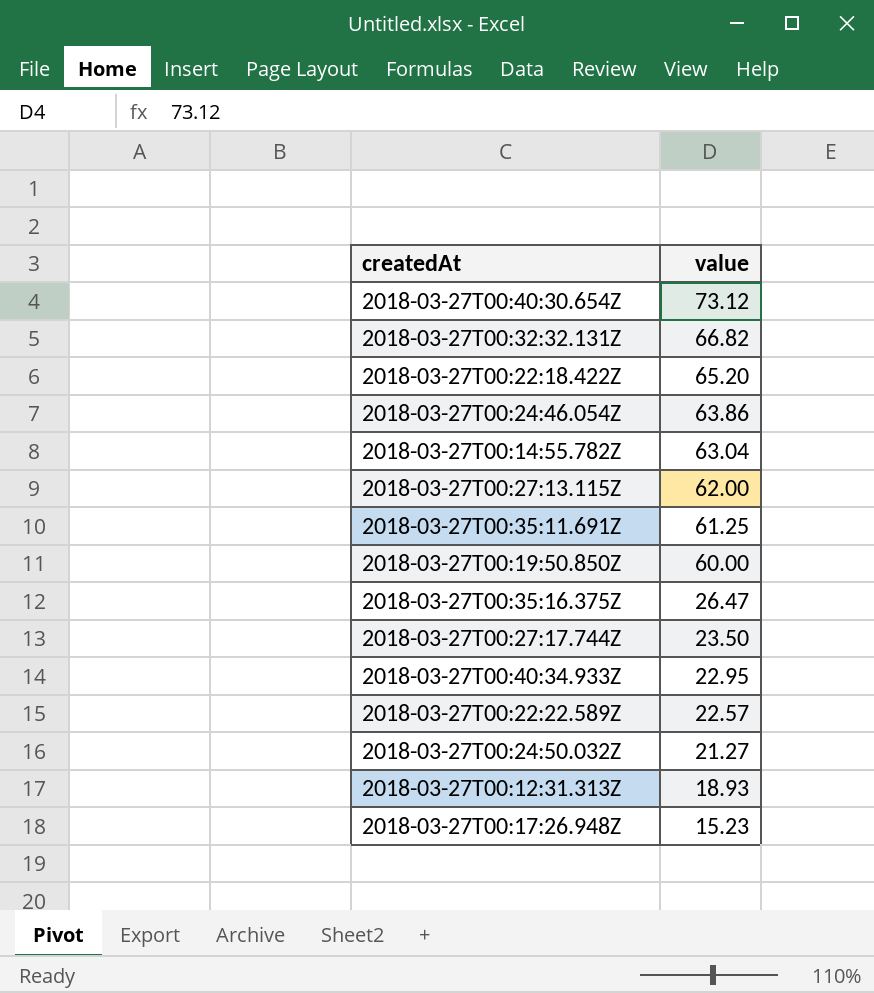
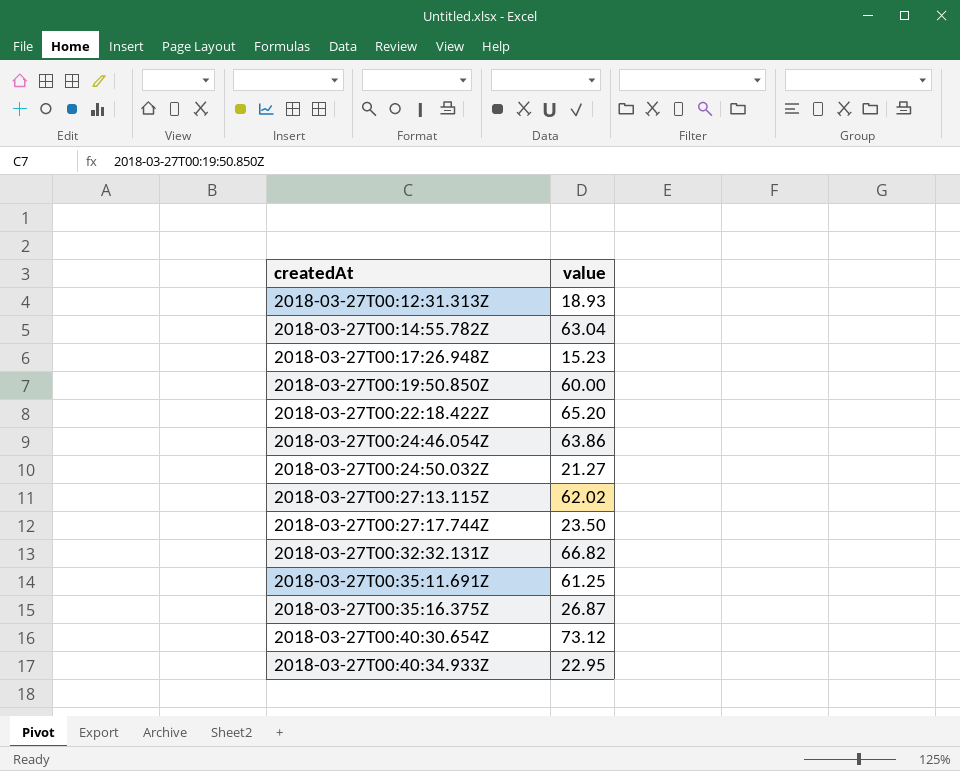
row order: value descending -> createdAt ascending
row 2018-03-27T00:22:22.589Z: 22.57 -> none
2018-03-27T00:27:13.115Z | value: 62.00 -> 62.02
2018-03-27T00:35:16.375Z | value: 26.47 -> 26.87

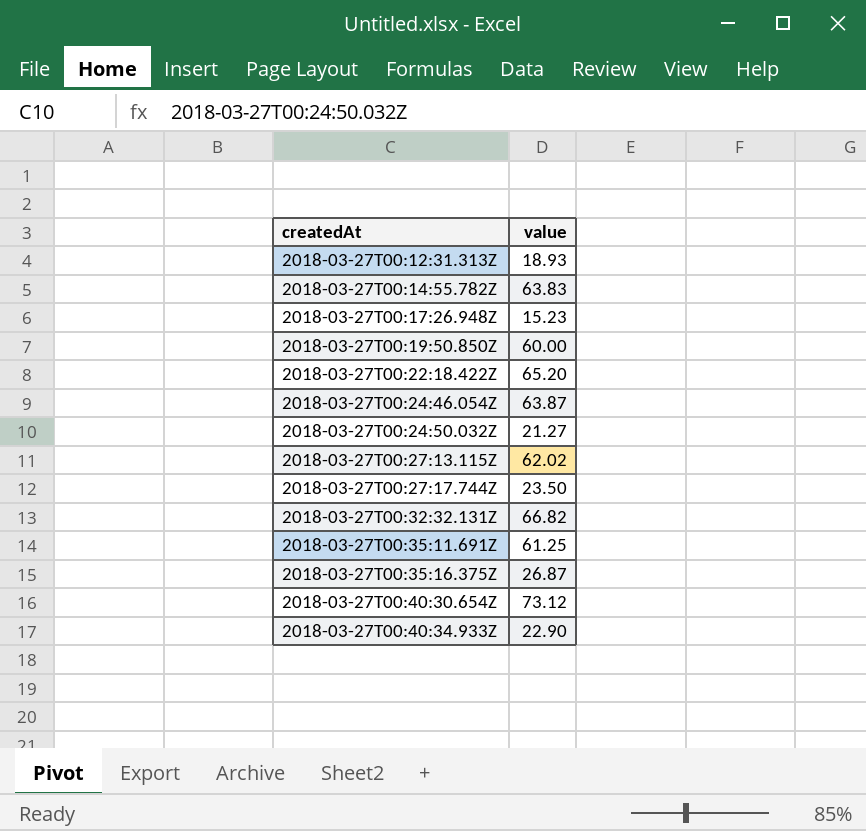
2018-03-27T00:14:55.782Z | value: 63.04 -> 63.83
2018-03-27T00:24:46.054Z | value: 63.86 -> 63.87
2018-03-27T00:40:34.933Z | value: 22.95 -> 22.90

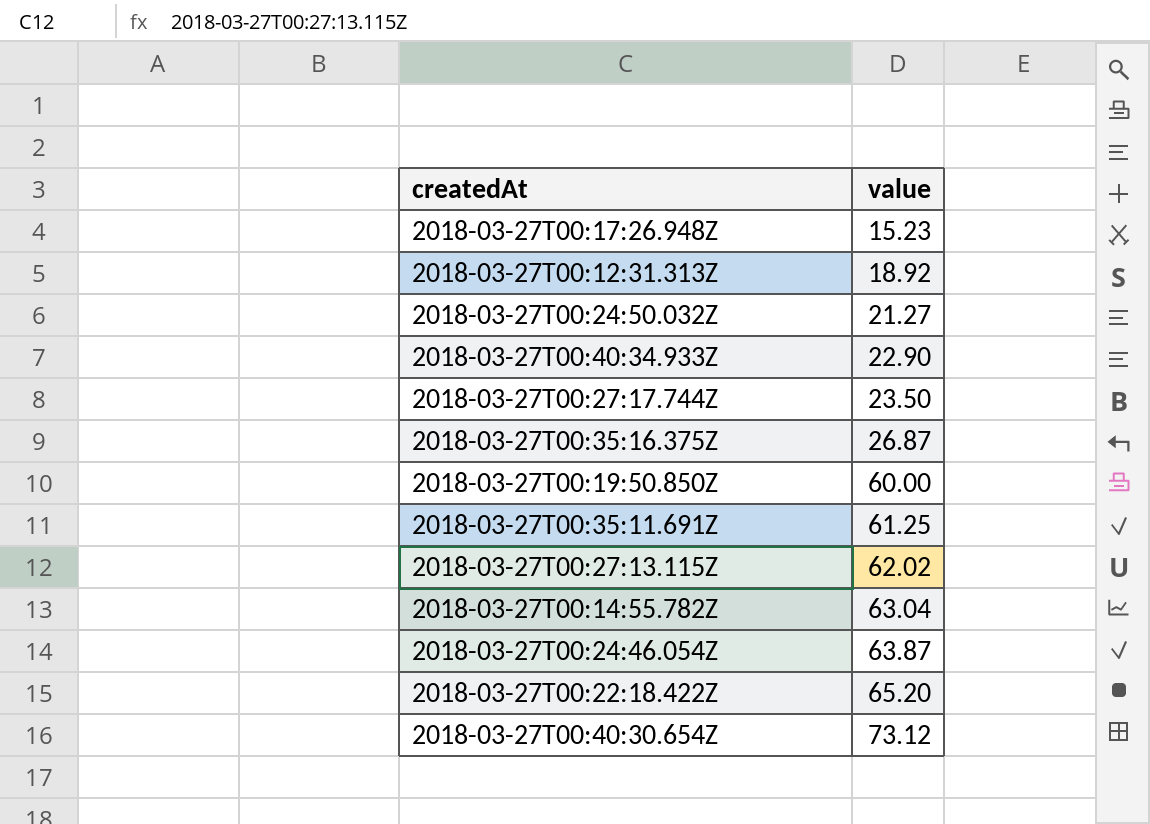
row order: createdAt ascending -> value ascending
row 2018-03-27T00:32:32.131Z: 66.82 -> none
2018-03-27T00:12:31.313Z | value: 18.93 -> 18.92
2018-03-27T00:14:55.782Z | value: 63.83 -> 63.04

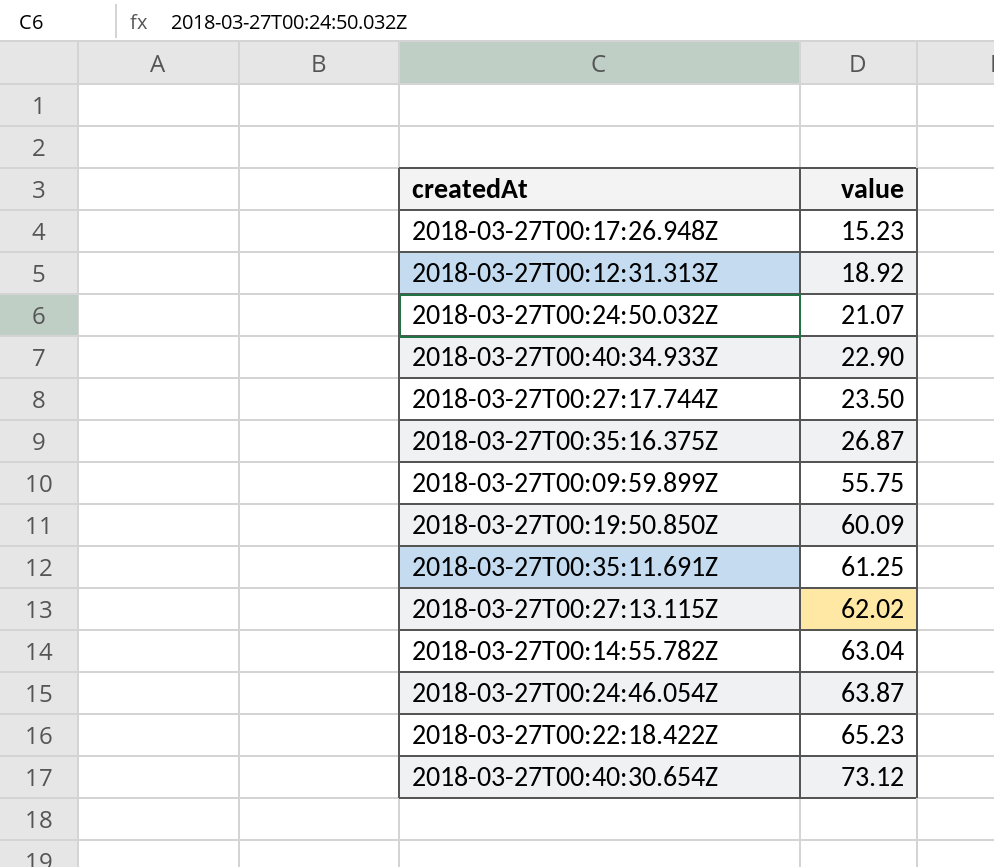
2018-03-27T00:24:50.032Z | value: 21.27 -> 21.07
row 2018-03-27T00:09:59.899Z: none -> 55.75
2018-03-27T00:19:50.850Z | value: 60.00 -> 60.09
2018-03-27T00:22:18.422Z | value: 65.20 -> 65.23

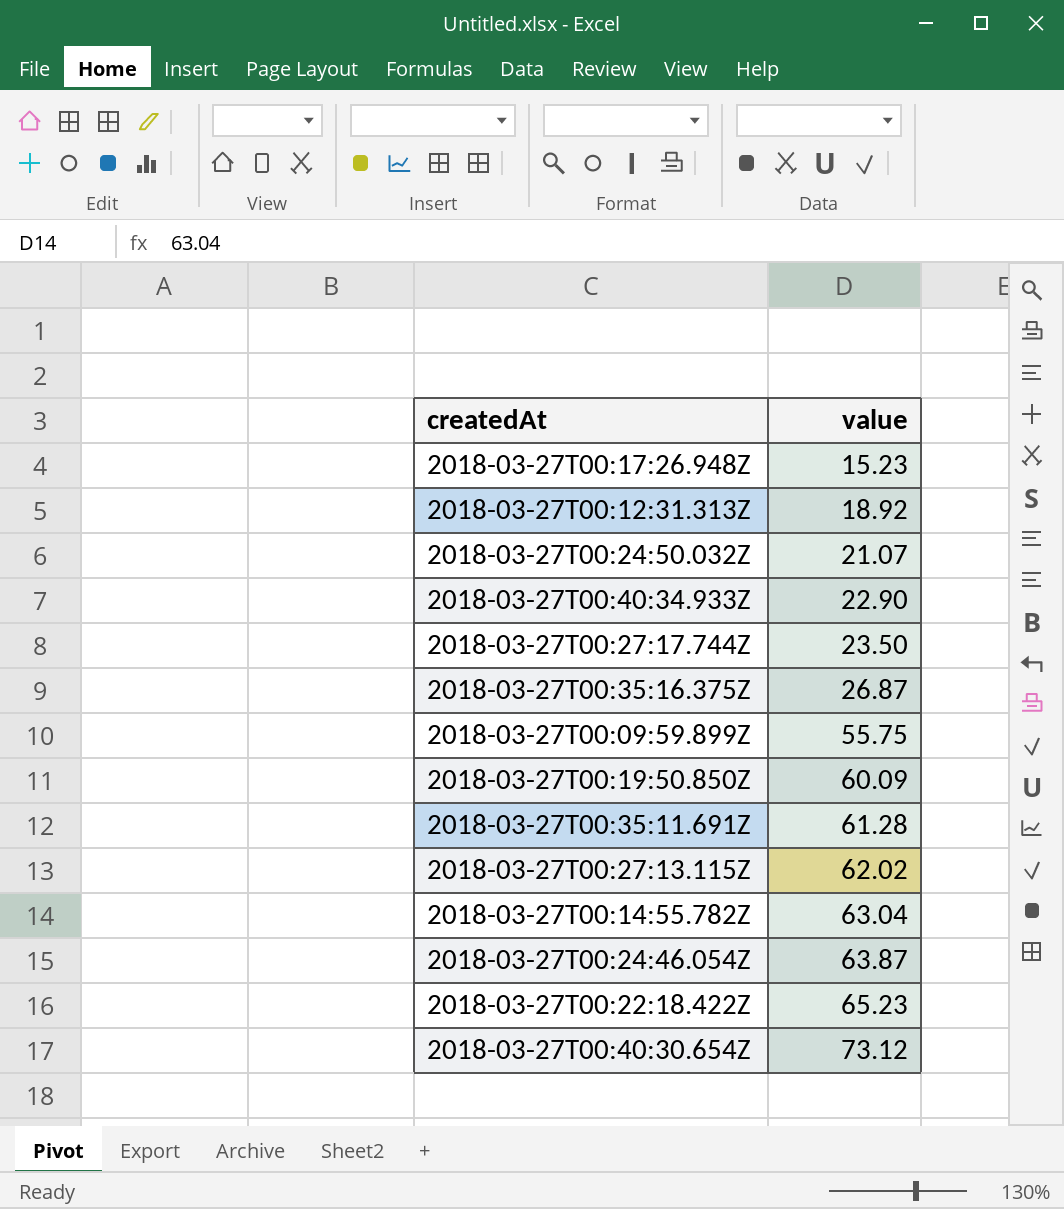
2018-03-27T00:35:11.691Z | value: 61.25 -> 61.28

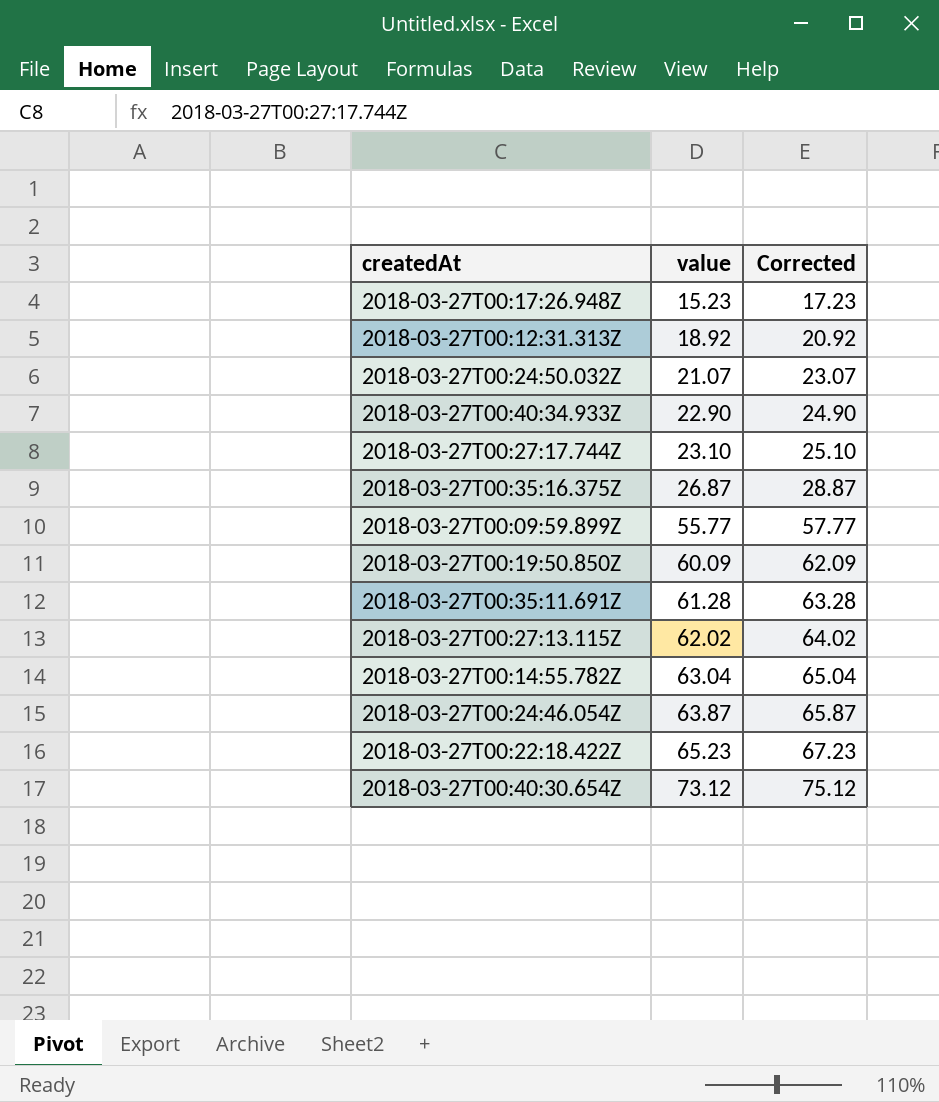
column Corrected | formula: none -> [value] + 2
2018-03-27T00:27:17.744Z | value: 23.50 -> 23.10
2018-03-27T00:09:59.899Z | value: 55.75 -> 55.77

